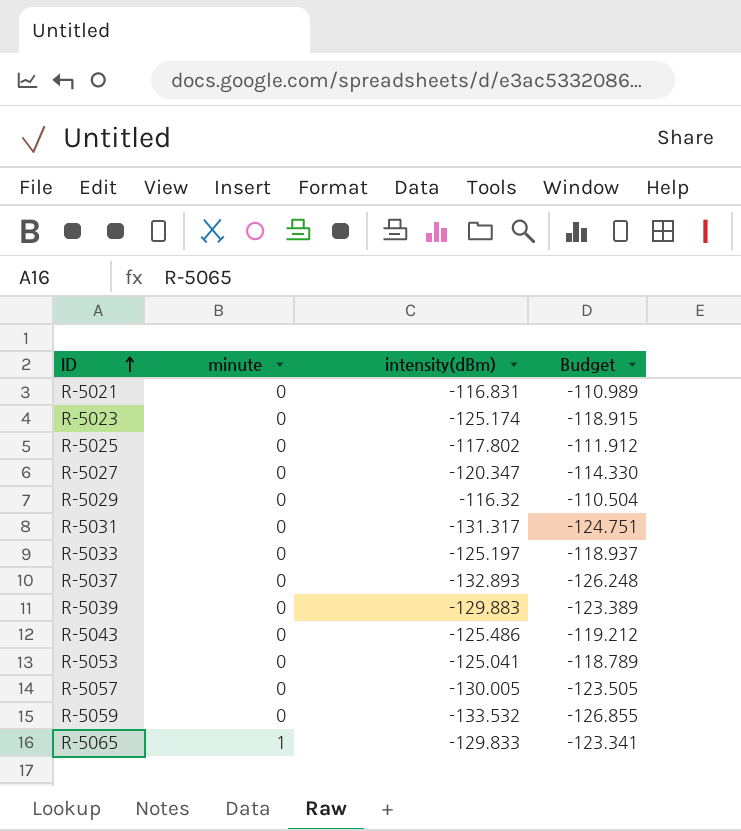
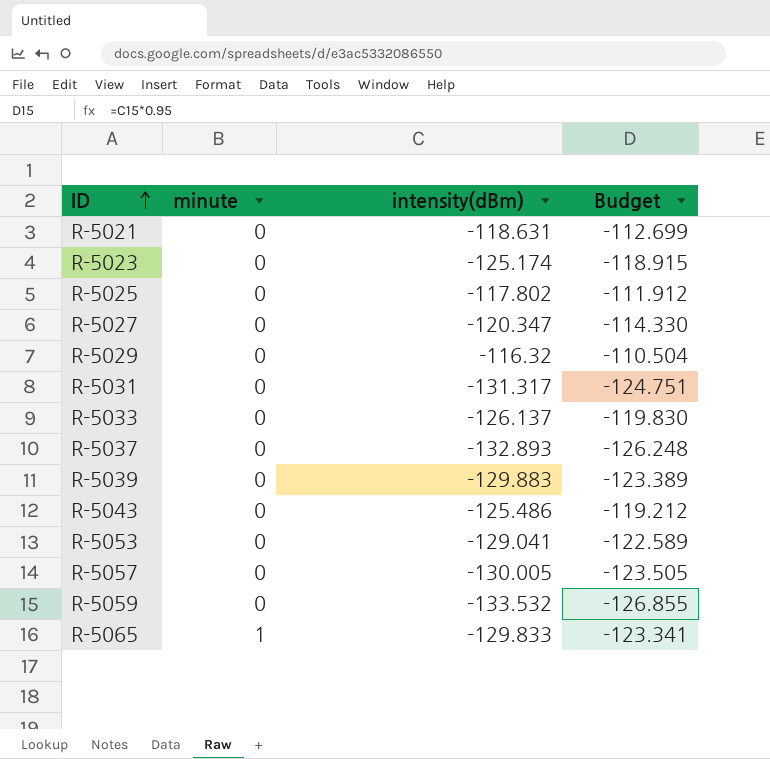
R-5021 | intensity(dBm): -116.831 -> -118.631
R-5021 | Budget: -110.989 -> -112.699
R-5033 | intensity(dBm): -125.197 -> -126.137
R-5033 | Budget: -118.937 -> -119.830
R-5053 | intensity(dBm): -125.041 -> -129.041
R-5053 | Budget: -118.789 -> -122.589

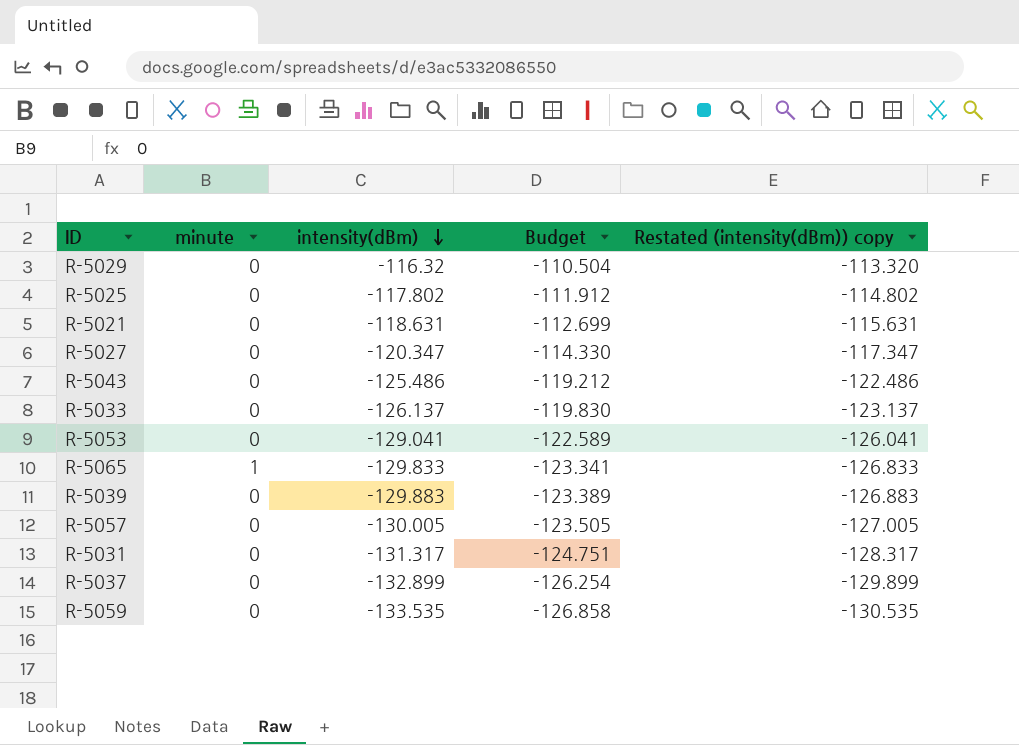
row order: ID ascending -> intensity(dBm) descending
column Restated (intensity(dBm)) copy | formula: none -> [intensity(dBm)] + 3
row R-5023: 0 | -125.174 | -118.915 -> none
R-5037 | intensity(dBm): -132.893 -> -132.899
R-5037 | Budget: -126.248 -> -126.254
R-5059 | intensity(dBm): -133.532 -> -133.535
R-5059 | Budget: -126.855 -> -126.858

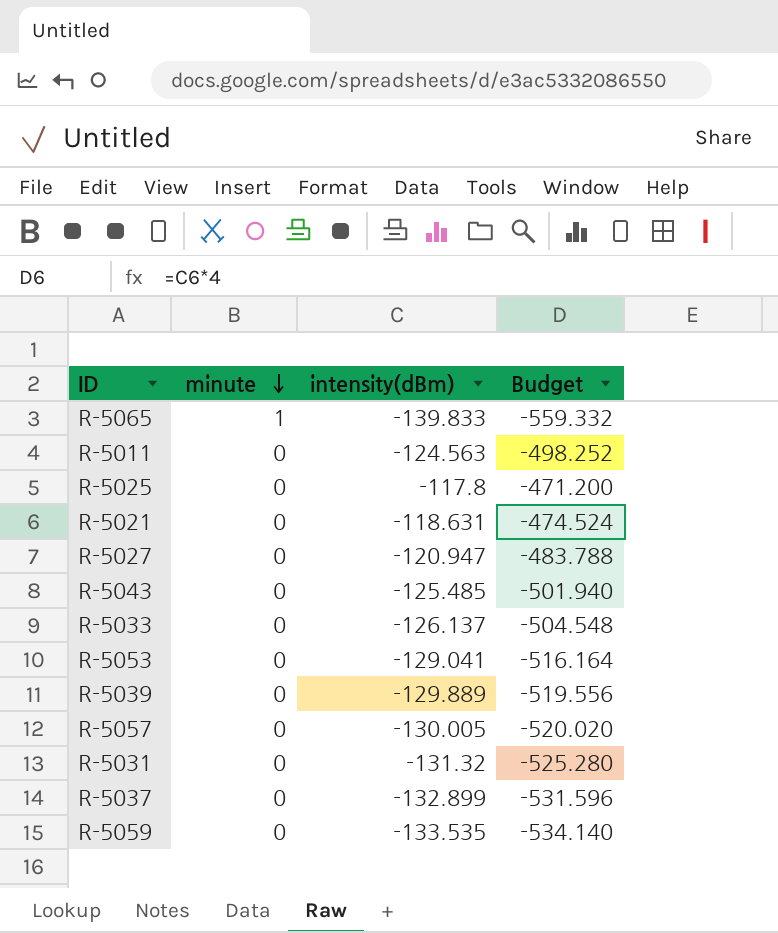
row order: intensity(dBm) descending -> minute descending
column Restated (intensity(dBm)) copy | formula: [intensity(dBm)] + 3 -> none
column Budget | formula: [intensity(dBm)] * 0.95 -> [intensity(dBm)] * 4
row R-5029: 0 | -116.32 | -110.504 | -113.320 -> none
R-5065 | intensity(dBm): -129.833 -> -139.833
row R-5011: none -> 0 | -124.563 | -498.252
R-5025 | intensity(dBm): -117.802 -> -117.8
R-5027 | intensity(dBm): -120.347 -> -120.947
R-5043 | intensity(dBm): -125.486 -> -125.485
R-5039 | intensity(dBm): -129.883 -> -129.889
R-5031 | intensity(dBm): -131.317 -> -131.32

